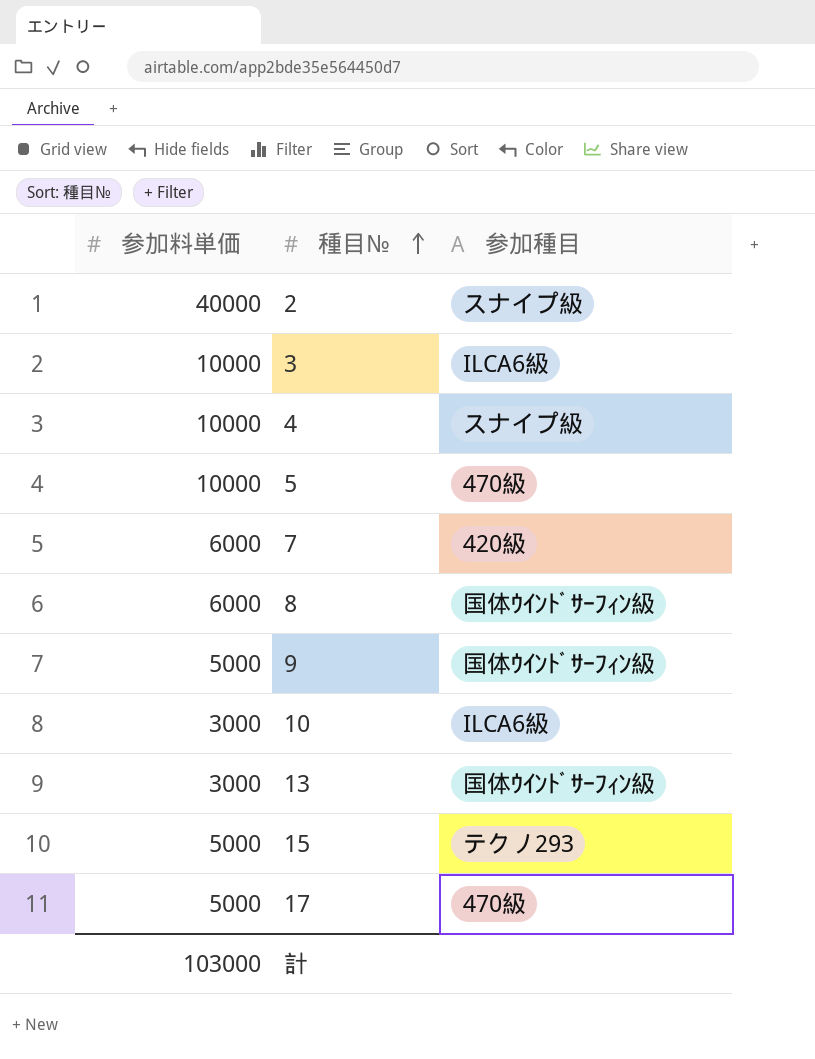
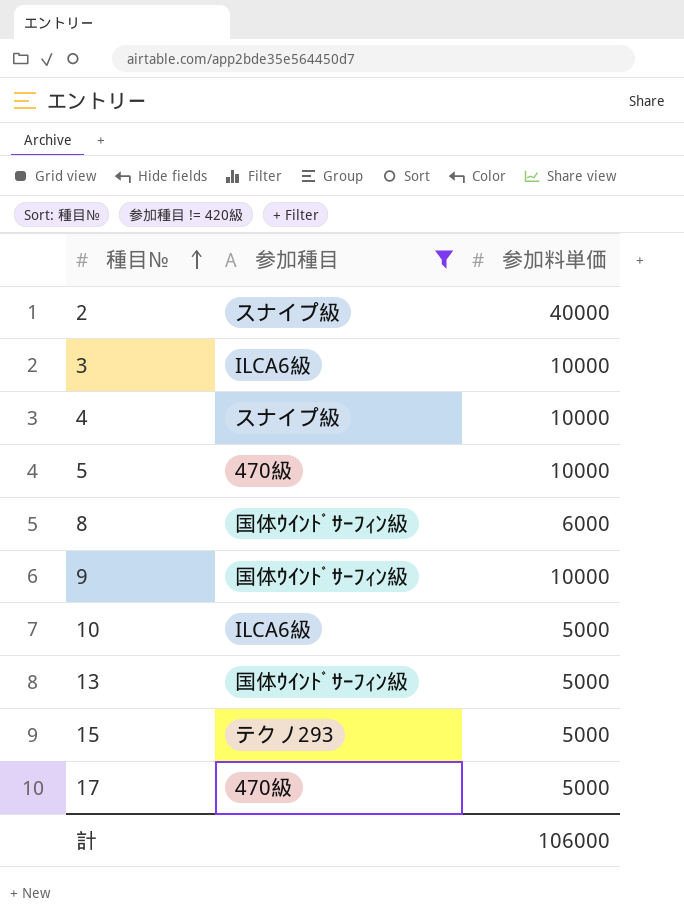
filter: none -> 参加種目 != 420級
column 参加料単価 | position: 1 -> 3
9 | 参加料単価: 5000 -> 10000
10 | 参加料単価: 3000 -> 5000
13 | 参加料単価: 3000 -> 5000
計 | 参加料単価: 103000 -> 106000

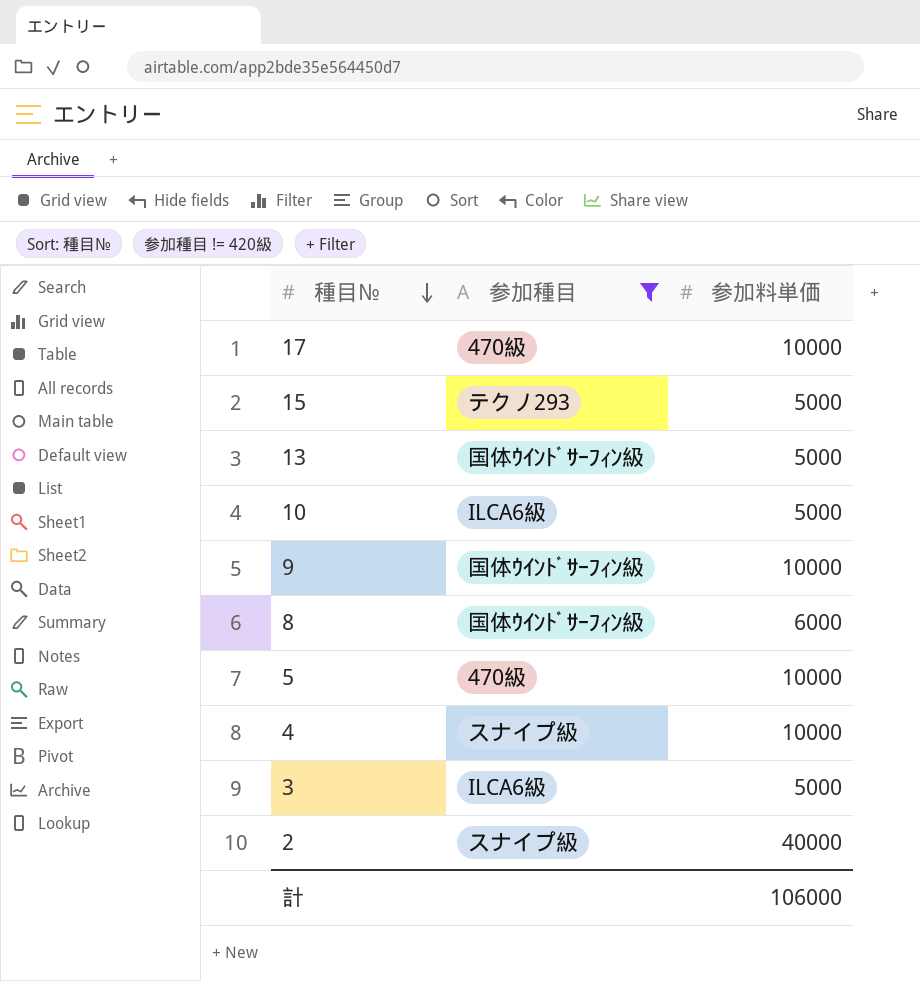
row order: 種目№ ascending -> 種目№ descending
17 | 参加料単価: 5000 -> 10000
3 | 参加料単価: 10000 -> 5000

